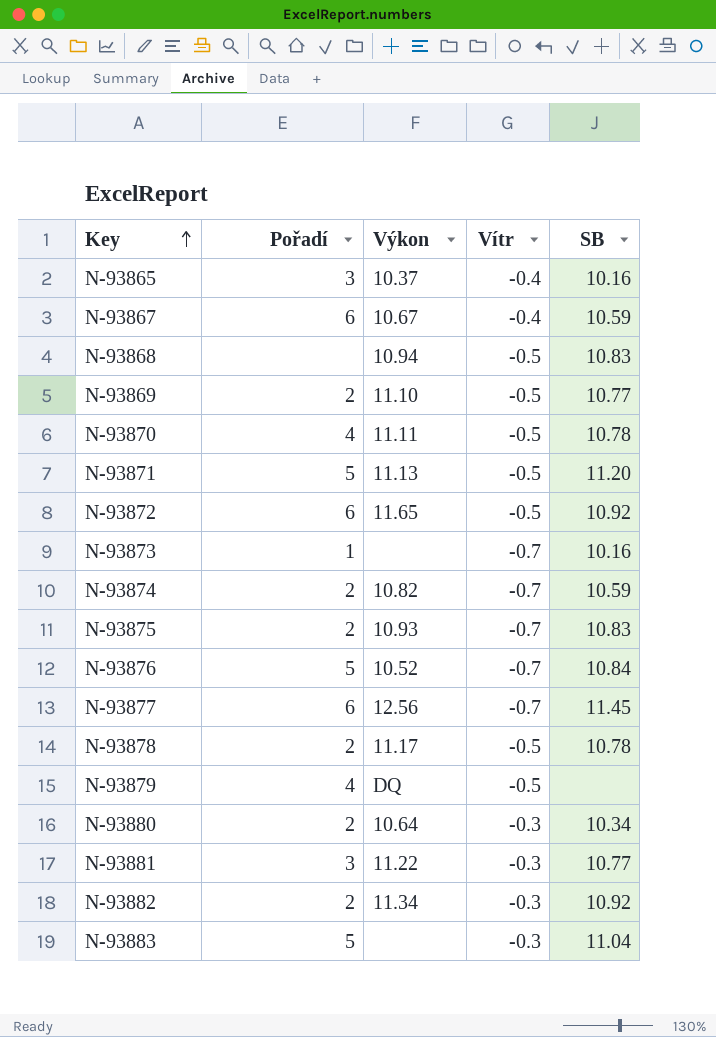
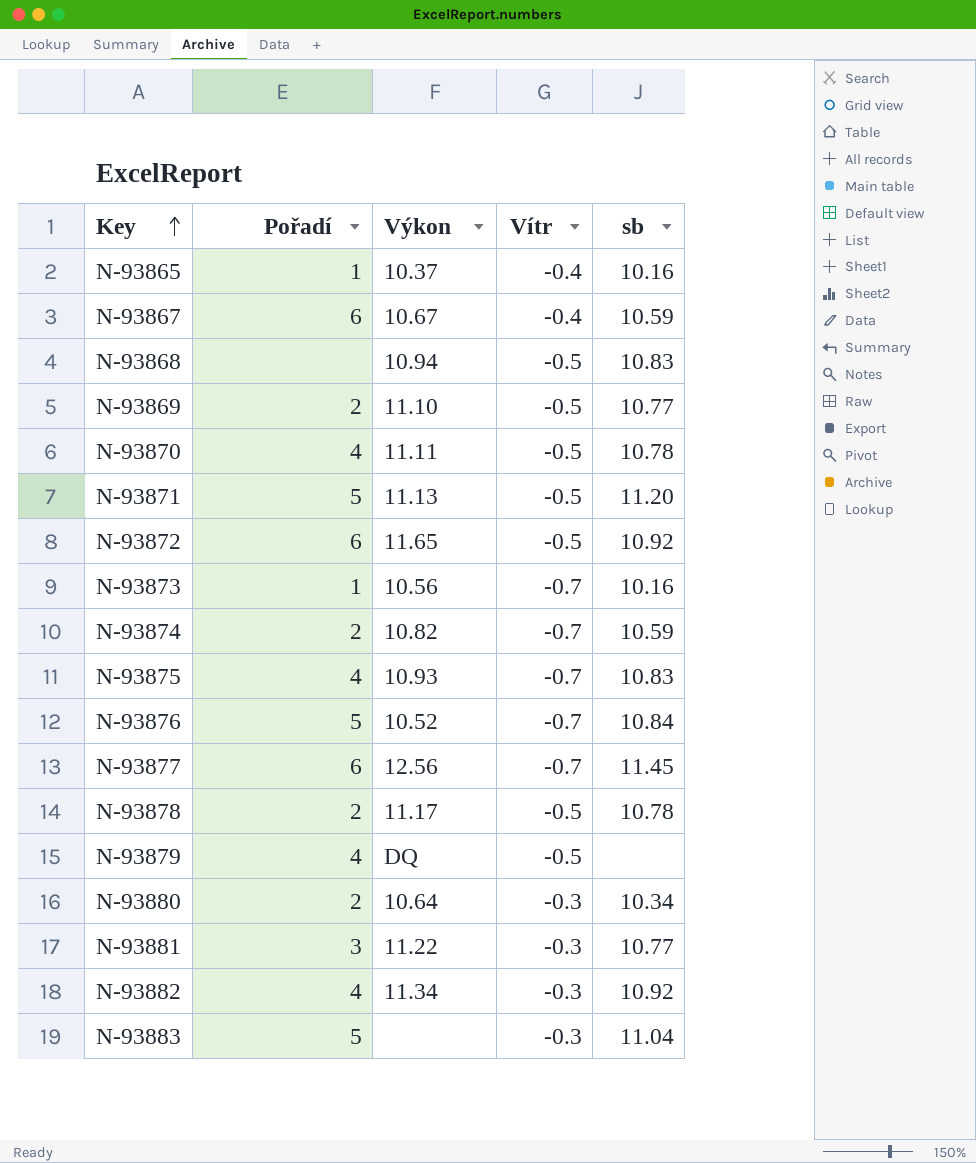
column name: SB -> sb
N-93865 | Pořadí: 3 -> 1
N-93873 | Výkon: none -> 10.56
N-93875 | Pořadí: 2 -> 4
N-93882 | Pořadí: 2 -> 4

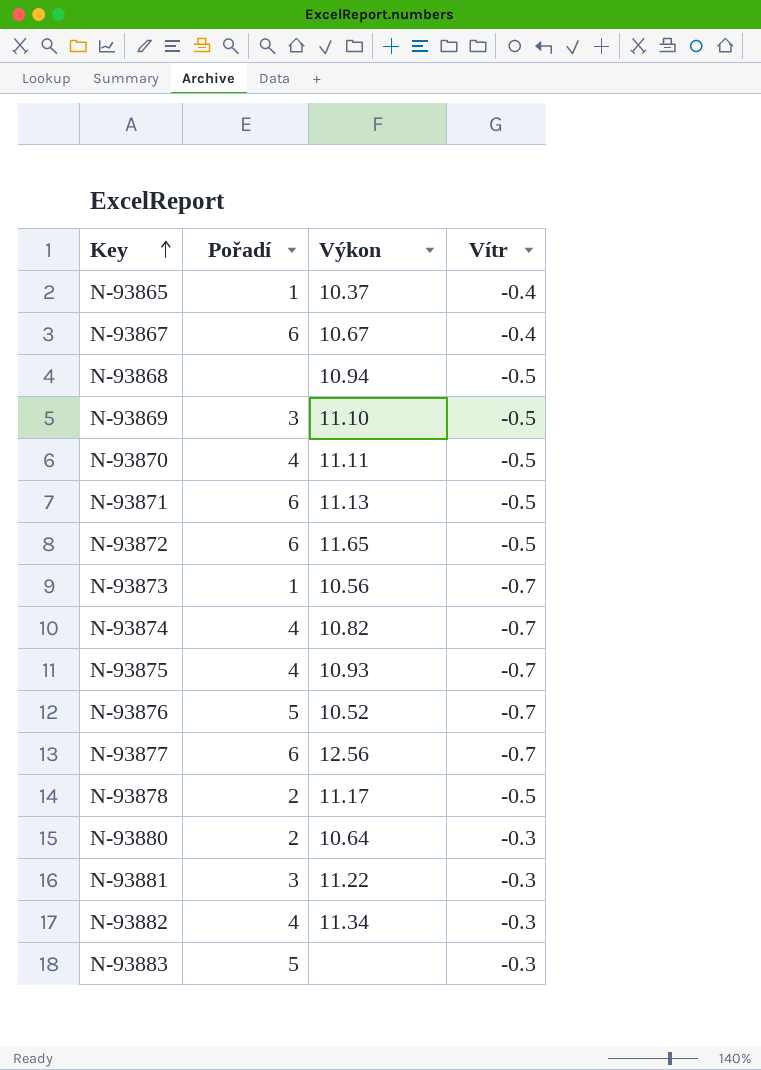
column sb | position: 5 -> none
row N-93879: 4 | DQ | -0.5 | none -> none
N-93869 | Pořadí: 2 -> 3
N-93871 | Pořadí: 5 -> 6
N-93874 | Pořadí: 2 -> 4

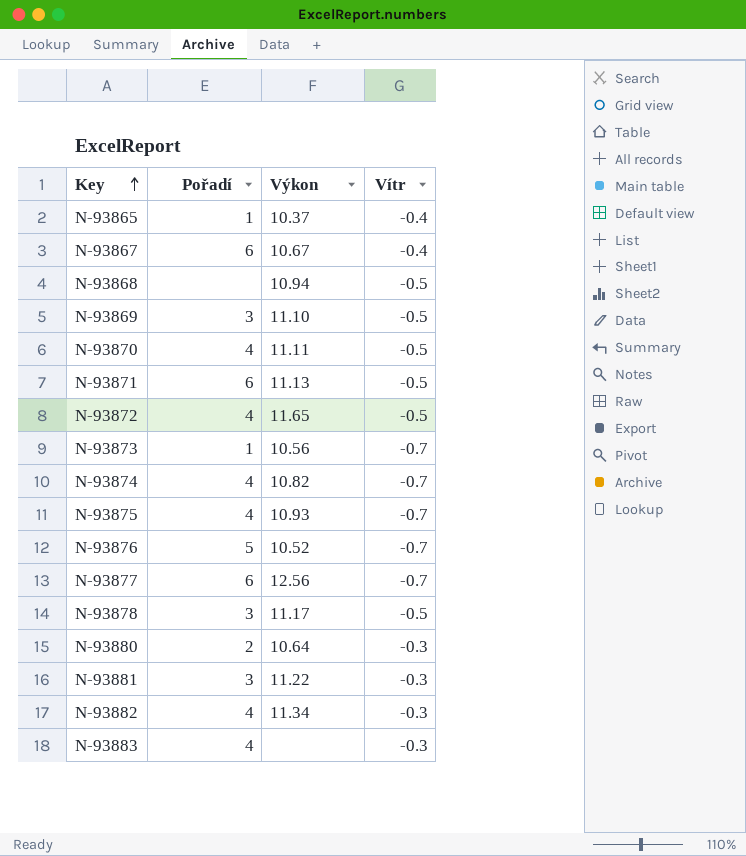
N-93872 | Pořadí: 6 -> 4
N-93878 | Pořadí: 2 -> 3
N-93883 | Pořadí: 5 -> 4

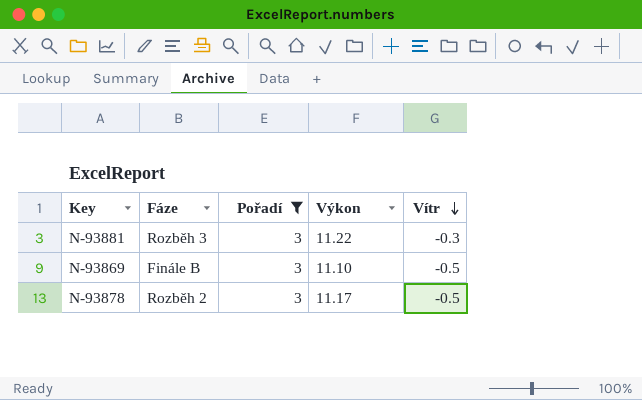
filter: none -> Pořadí = 3
row order: Key ascending -> Vítr descending
column Fáze | position: none -> 2

